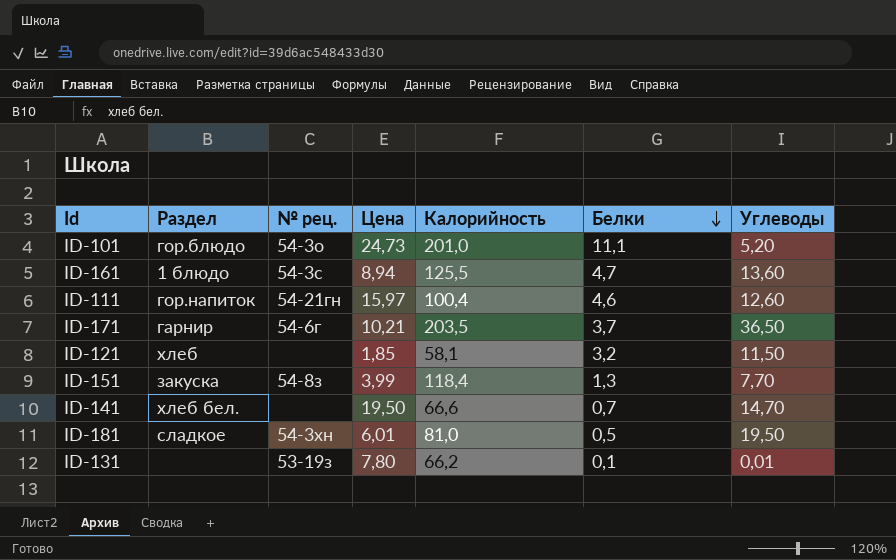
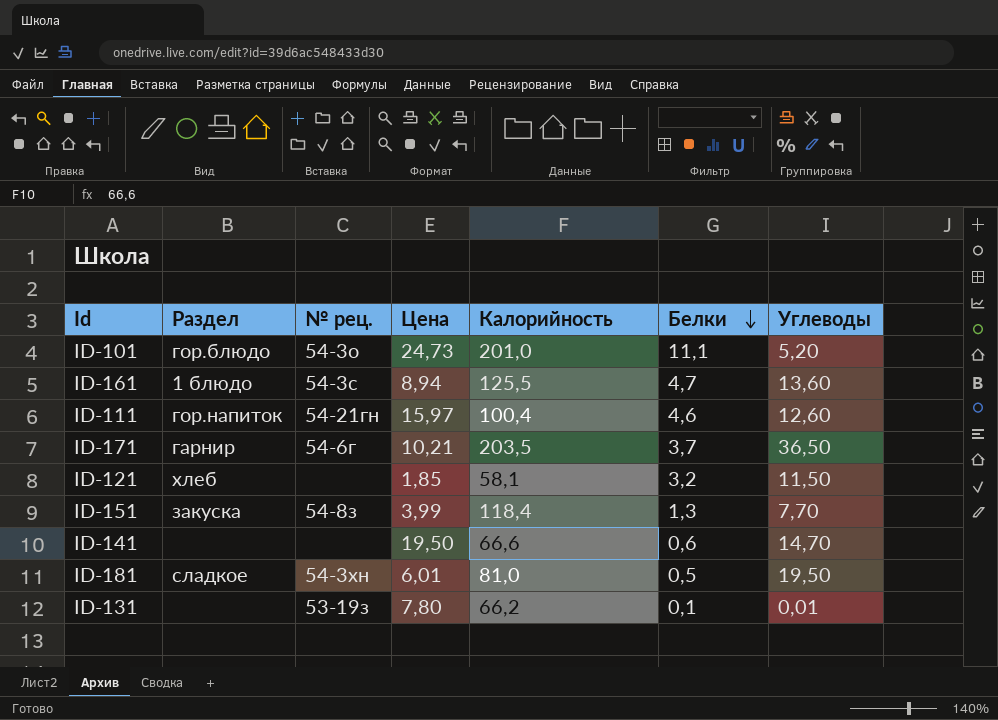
ID-141 | Раздел: хлеб бел. -> none
ID-141 | Белки: 0,7 -> 0,6

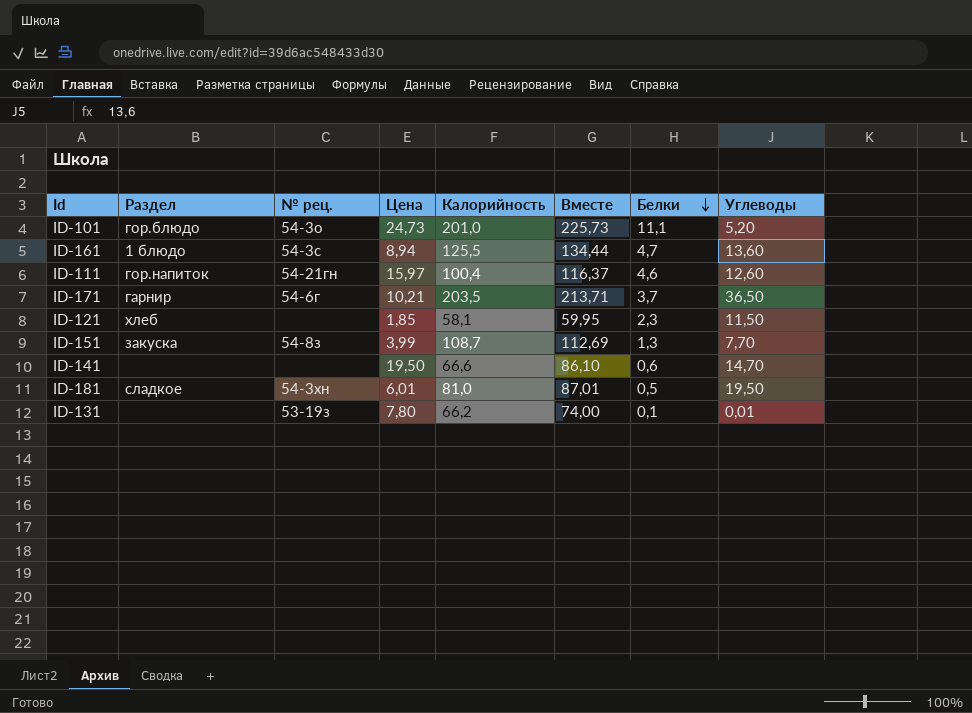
column Вместе | formula: none -> [Цена] + [Калорийность]
ID-121 | Белки: 3,2 -> 2,3
ID-151 | Калорийность: 118,4 -> 108,7

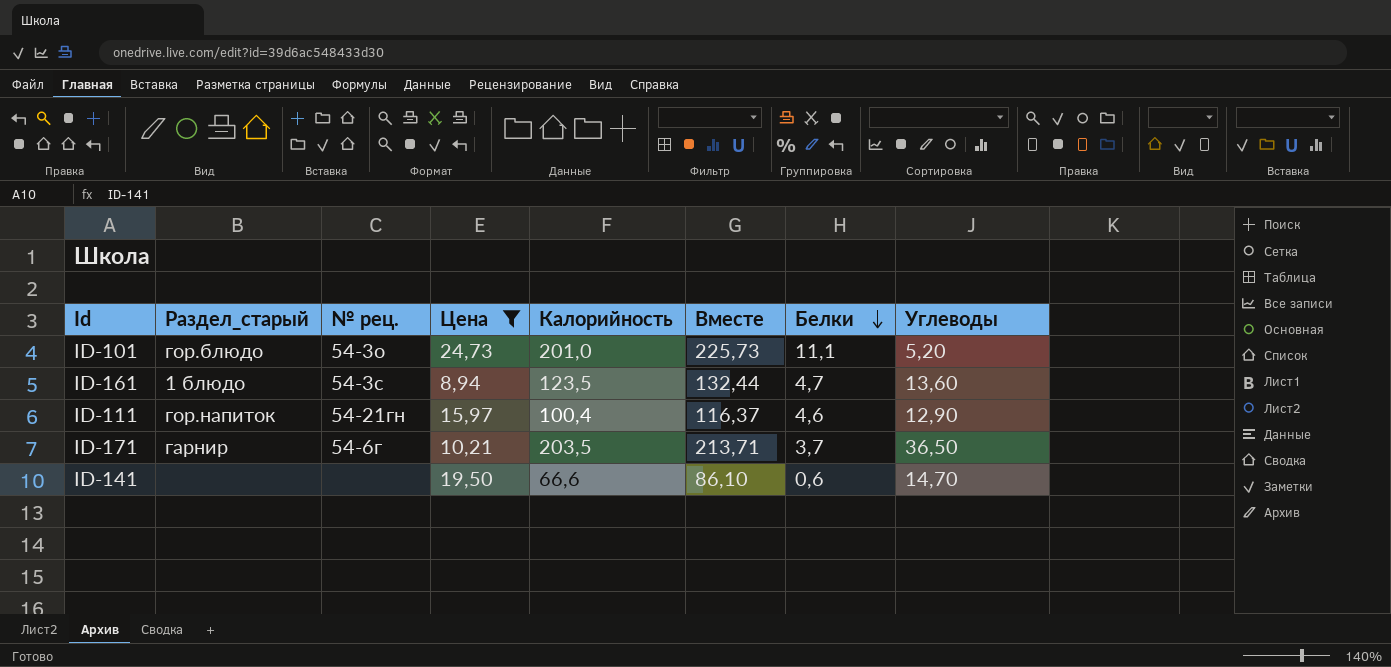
filter: none -> Цена >= 8,94
column name: Раздел -> Раздел_старый
ID-161 | Калорийность: 125,5 -> 123,5
ID-161 | Вместе: 134,44 -> 132,44
ID-111 | Углеводы: 12,60 -> 12,90

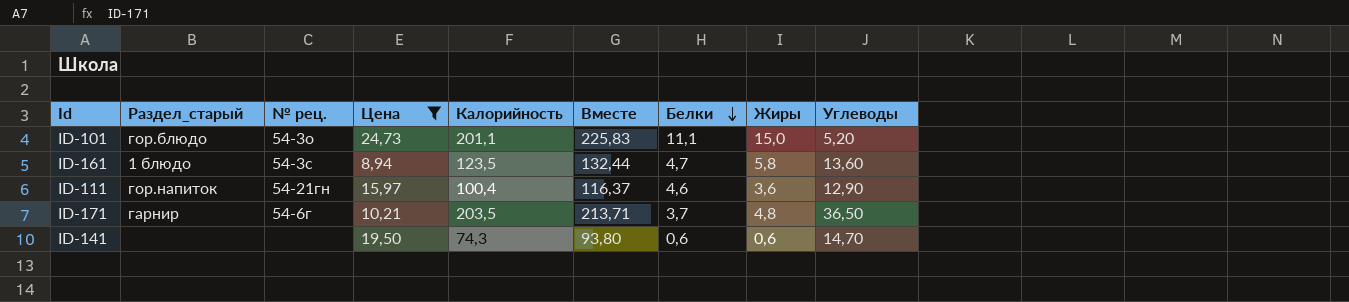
column Жиры | position: none -> 8
ID-101 | Калорийность: 201,0 -> 201,1
ID-101 | Вместе: 225,73 -> 225,83
ID-141 | Калорийность: 66,6 -> 74,3
ID-141 | Вместе: 86,10 -> 93,80

